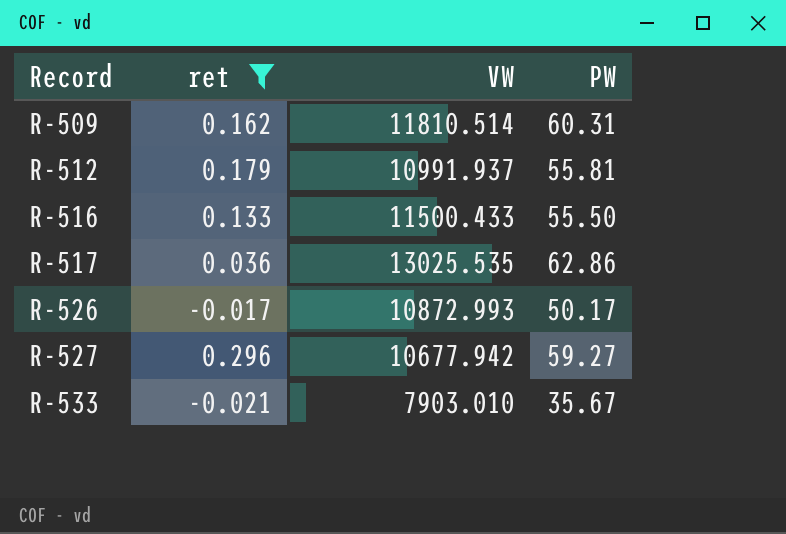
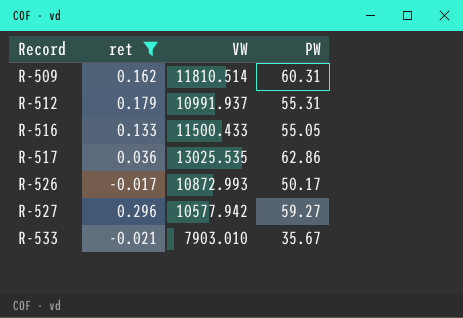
R-512 | PW: 55.81 -> 55.31
R-516 | PW: 55.50 -> 55.05
R-527 | VW: 10677.942 -> 10577.942

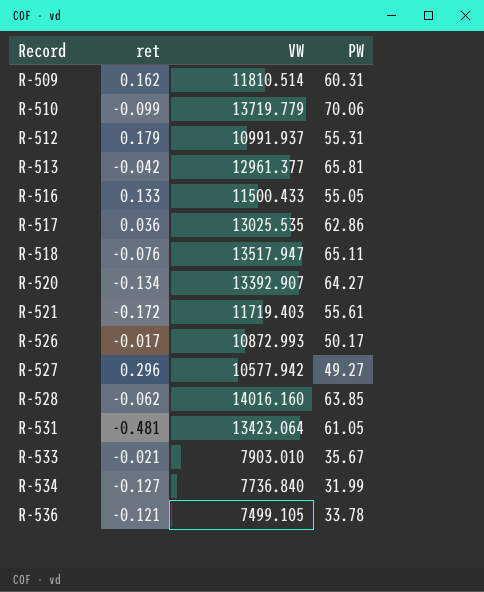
filter: ret >= -0.021 -> none
R-527 | PW: 59.27 -> 49.27

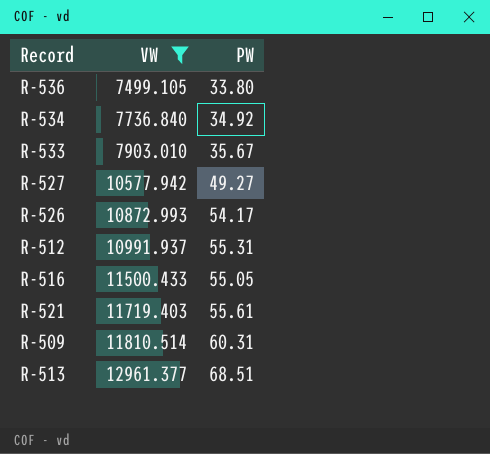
filter: none -> VW <= 12961.377
row order: Record ascending -> VW ascending
column ret | position: 2 -> none
R-536 | PW: 33.78 -> 33.80
R-534 | PW: 31.99 -> 34.92
R-526 | PW: 50.17 -> 54.17
R-513 | PW: 65.81 -> 68.51

